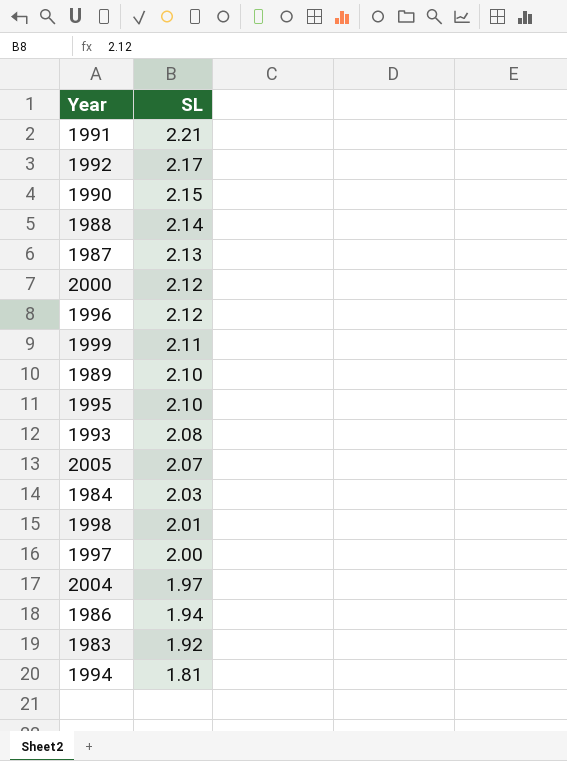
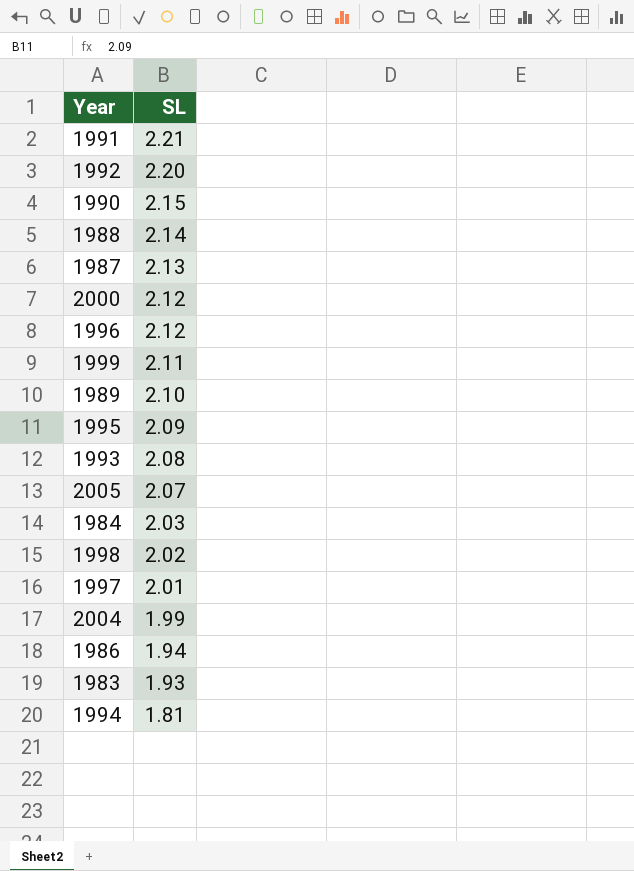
1992 | SL: 2.17 -> 2.20
1995 | SL: 2.10 -> 2.09
1998 | SL: 2.01 -> 2.02
1997 | SL: 2.00 -> 2.01
2004 | SL: 1.97 -> 1.99
1983 | SL: 1.92 -> 1.93

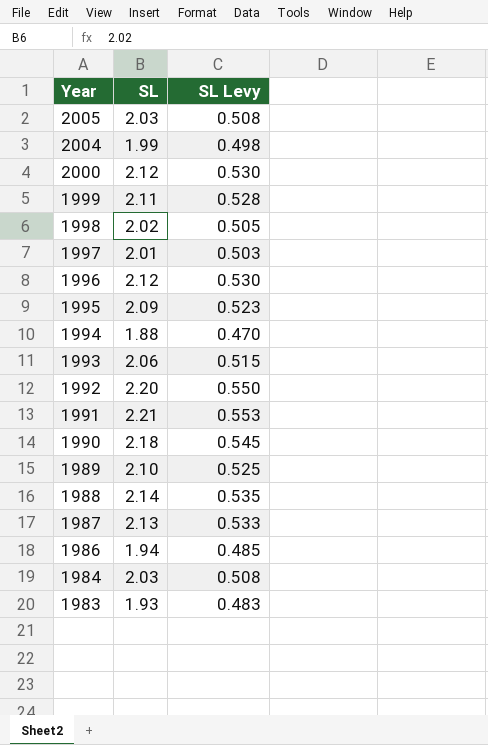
row order: SL descending -> Year descending
column SL Levy | formula: none -> [SL] * 0.25
2005 | SL: 2.07 -> 2.03
1994 | SL: 1.81 -> 1.88
1993 | SL: 2.08 -> 2.06
1990 | SL: 2.15 -> 2.18

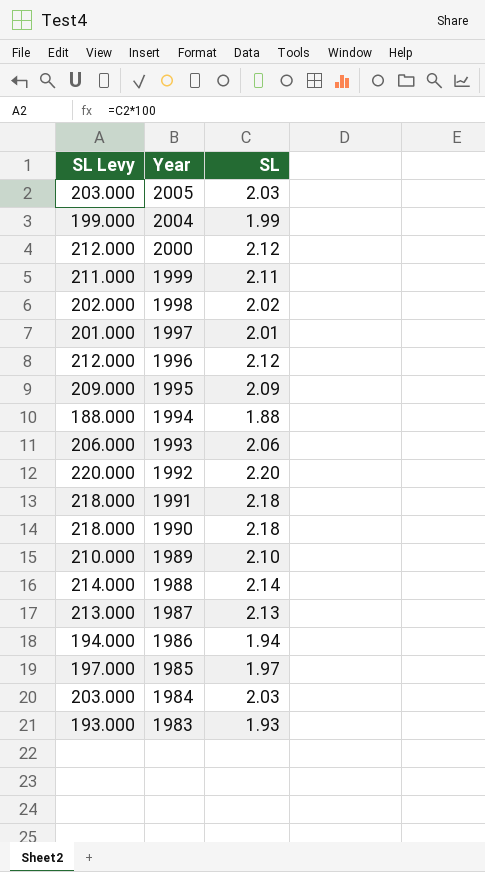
column SL Levy | formula: [SL] * 0.25 -> [SL] * 100
column SL Levy | position: 3 -> 1
1991 | SL: 2.21 -> 2.18
row 1985: none -> 197.000 | 1.97

